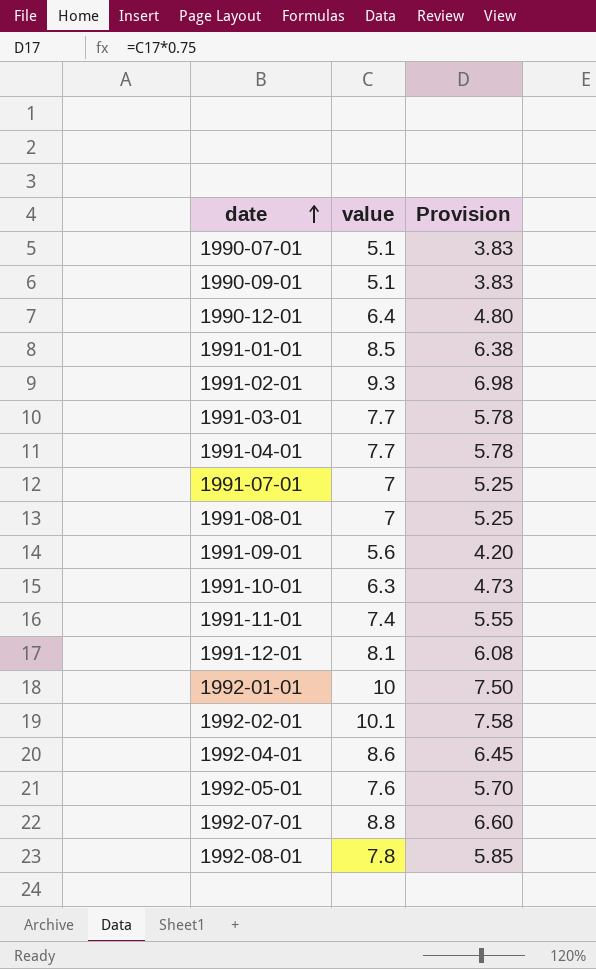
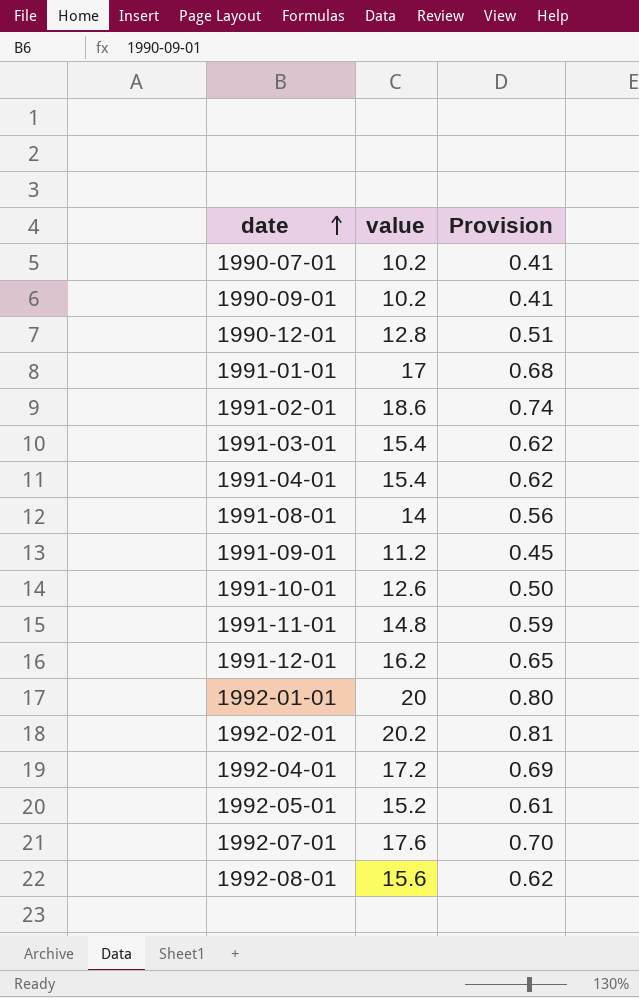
column Provision | formula: [value] * 0.75 -> [value] * 0.04
row 1991-07-01: 7 | 5.25 -> none
1990-07-01 | value: 5.1 -> 10.2
1990-09-01 | value: 5.1 -> 10.2
1990-12-01 | value: 6.4 -> 12.8
1991-01-01 | value: 8.5 -> 17
1991-02-01 | value: 9.3 -> 18.6
1991-03-01 | value: 7.7 -> 15.4
1991-04-01 | value: 7.7 -> 15.4
1991-08-01 | value: 7 -> 14
1991-09-01 | value: 5.6 -> 11.2
1991-10-01 | value: 6.3 -> 12.6
1991-11-01 | value: 7.4 -> 14.8
1991-12-01 | value: 8.1 -> 16.2
1992-01-01 | value: 10 -> 20
1992-02-01 | value: 10.1 -> 20.2
1992-04-01 | value: 8.6 -> 17.2
1992-05-01 | value: 7.6 -> 15.2
1992-07-01 | value: 8.8 -> 17.6
1992-08-01 | value: 7.8 -> 15.6

